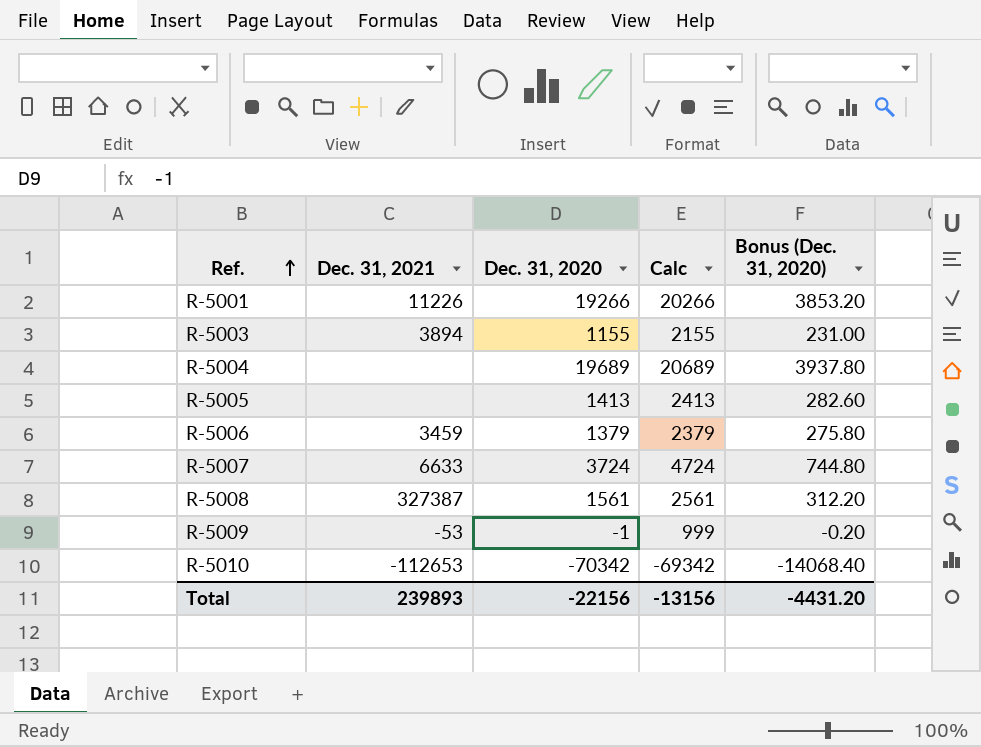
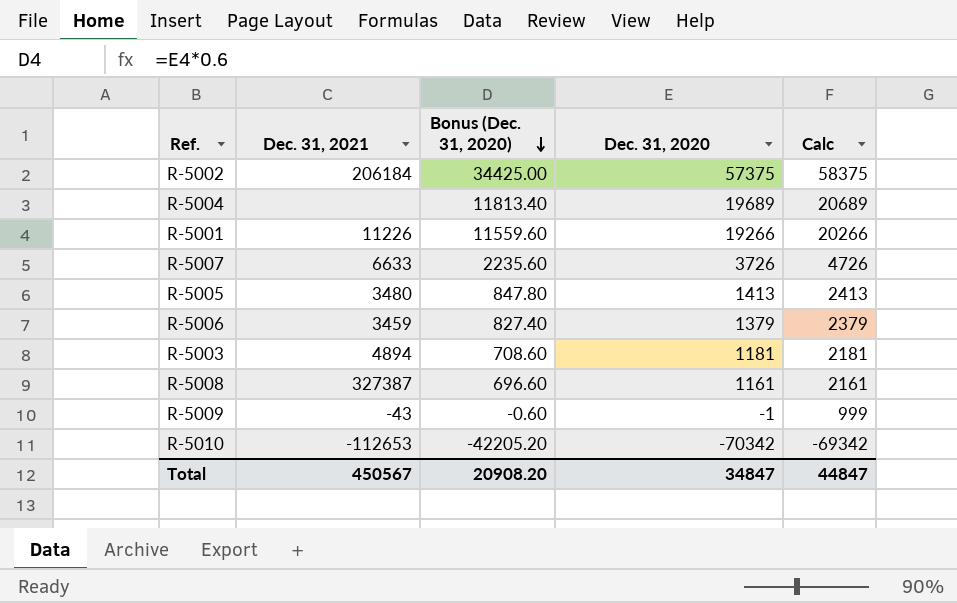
row order: Ref. ascending -> Bonus (Dec. 31, 2020) descending
column Bonus (Dec. 31, 2020) | formula: [Dec. 31, 2020] * 0.2 -> [Dec. 31, 2020] * 0.6
column Bonus (Dec. 31, 2020) | position: 5 -> 3
row R-5002: none -> 206184 | 34425.00 | 57375 | 58375
R-5007 | Dec. 31, 2020: 3724 -> 3726
R-5007 | Calc: 4724 -> 4726
R-5005 | Dec. 31, 2021: none -> 3480
R-5003 | Dec. 31, 2021: 3894 -> 4894
R-5003 | Dec. 31, 2020: 1155 -> 1181
R-5003 | Calc: 2155 -> 2181
R-5008 | Dec. 31, 2020: 1561 -> 1161
R-5008 | Calc: 2561 -> 2161
R-5009 | Dec. 31, 2021: -53 -> -43
Total | Dec. 31, 2021: 239893 -> 450567
Total | Bonus (Dec. 31, 2020): -4431.20 -> 20908.20
Total | Dec. 31, 2020: -22156 -> 34847
Total | Calc: -13156 -> 44847

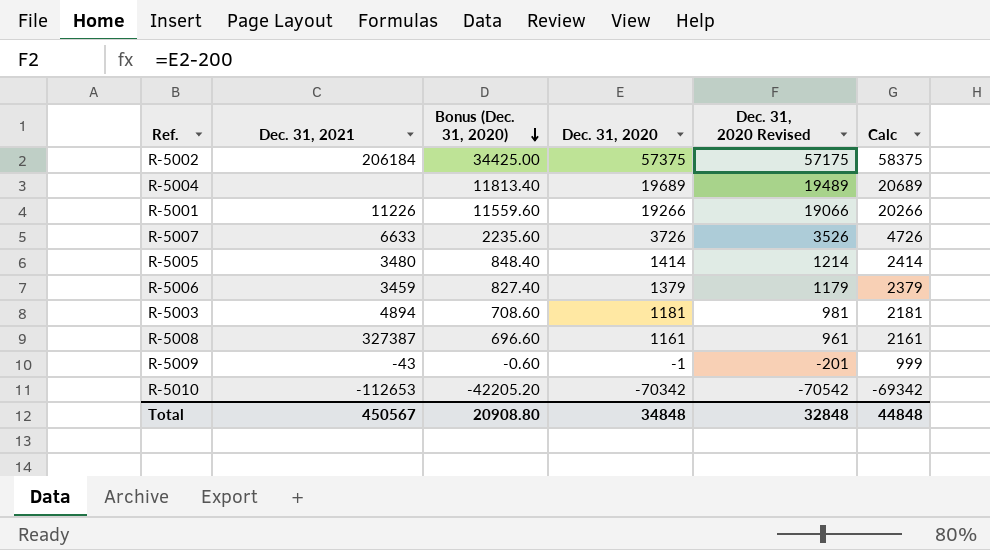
column Dec. 31, 2020 Revised | formula: none -> [Dec. 31, 2020] - 200
R-5005 | Bonus (Dec. 31, 2020): 847.80 -> 848.40
R-5005 | Dec. 31, 2020: 1413 -> 1414
R-5005 | Calc: 2413 -> 2414
Total | Bonus (Dec. 31, 2020): 20908.20 -> 20908.80
Total | Dec. 31, 2020: 34847 -> 34848
Total | Calc: 44847 -> 44848

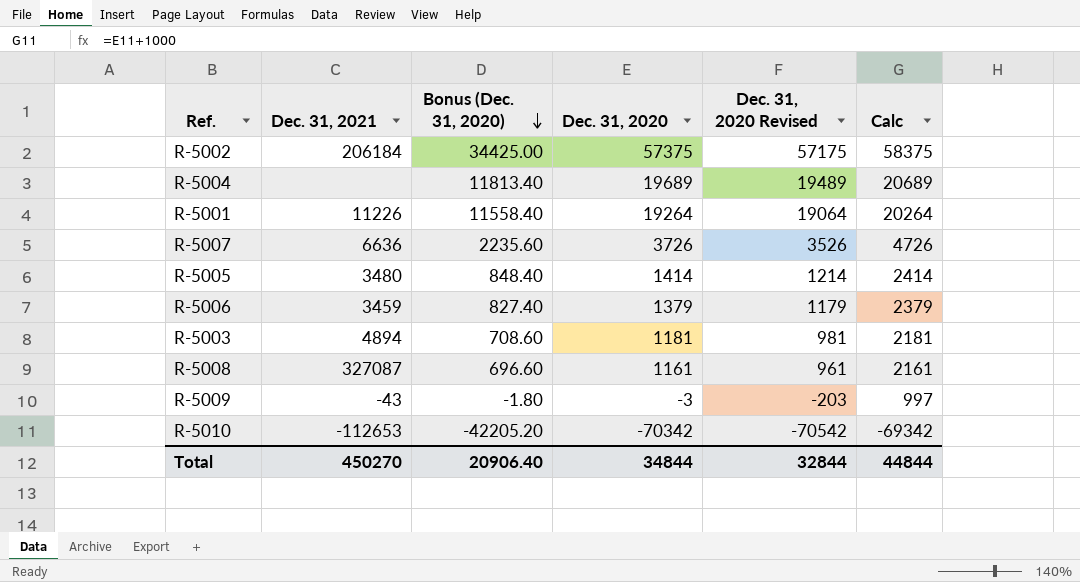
R-5001 | Bonus (Dec. 31, 2020): 11559.60 -> 11558.40
R-5001 | Dec. 31, 2020: 19266 -> 19264
R-5001 | Dec. 31, 2020 Revised: 19066 -> 19064
R-5001 | Calc: 20266 -> 20264
R-5007 | Dec. 31, 2021: 6633 -> 6636
R-5008 | Dec. 31, 2021: 327387 -> 327087
R-5009 | Bonus (Dec. 31, 2020): -0.60 -> -1.80
R-5009 | Dec. 31, 2020: -1 -> -3
R-5009 | Dec. 31, 2020 Revised: -201 -> -203
R-5009 | Calc: 999 -> 997
Total | Dec. 31, 2021: 450567 -> 450270
Total | Bonus (Dec. 31, 2020): 20908.80 -> 20906.40
Total | Dec. 31, 2020: 34848 -> 34844
Total | Dec. 31, 2020 Revised: 32848 -> 32844
Total | Calc: 44848 -> 44844

